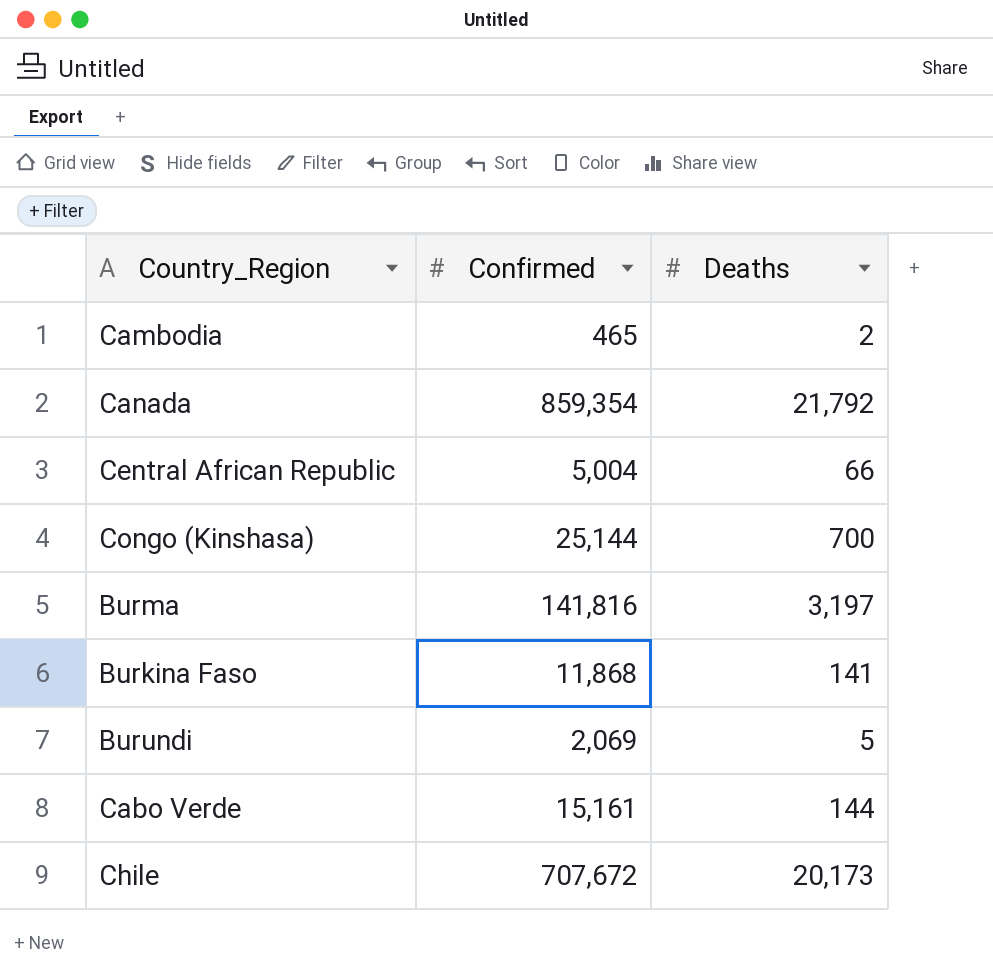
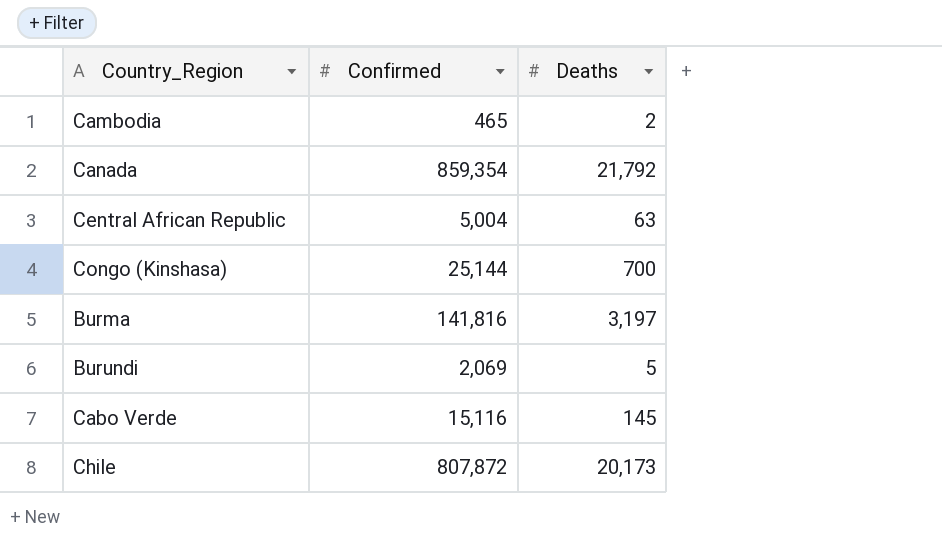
row Burkina Faso: 11,868 | 141 -> none
Central African Republic | Deaths: 66 -> 63
Cabo Verde | Confirmed: 15,161 -> 15,116
Cabo Verde | Deaths: 144 -> 145
Chile | Confirmed: 707,672 -> 807,872

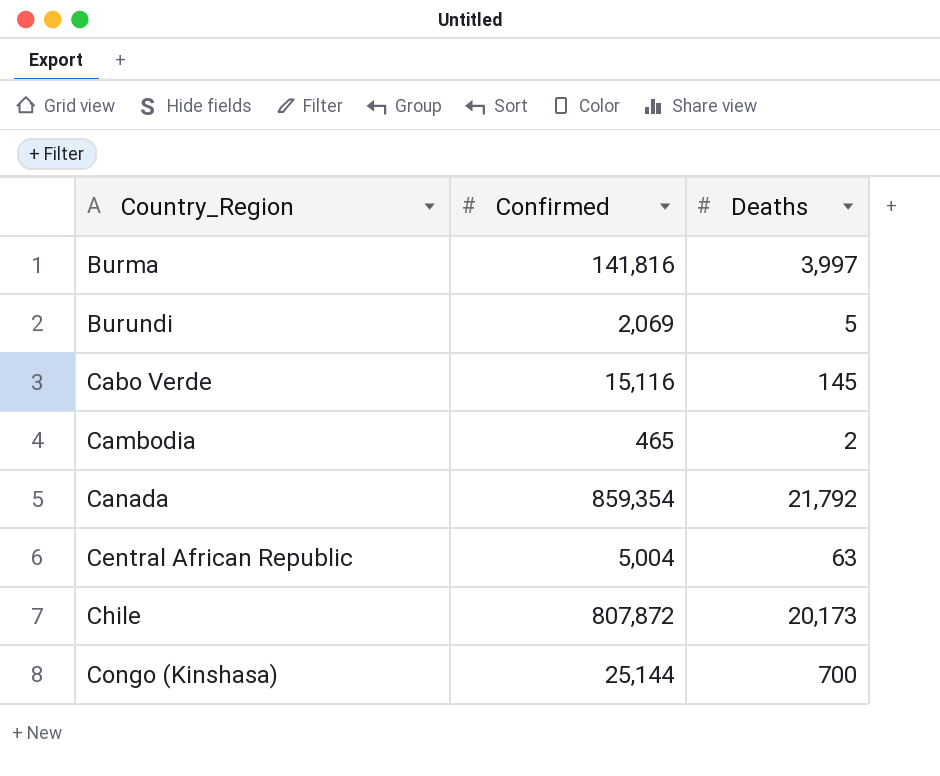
row order: none -> Country_Region ascending
Burma | Deaths: 3,197 -> 3,997

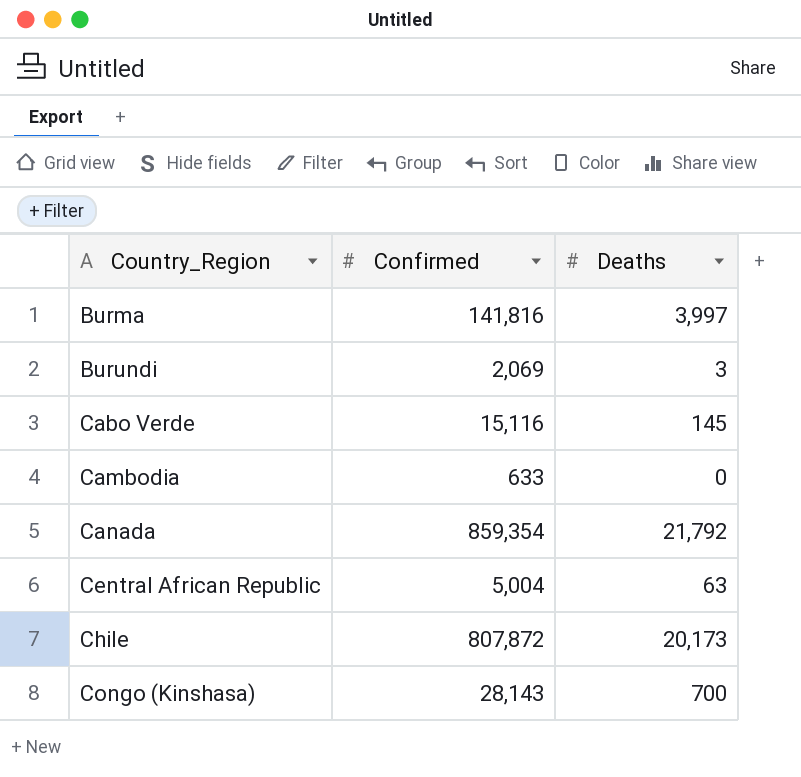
Burundi | Deaths: 5 -> 3
Cambodia | Confirmed: 465 -> 633
Cambodia | Deaths: 2 -> 0
Congo (Kinshasa) | Confirmed: 25,144 -> 28,143

